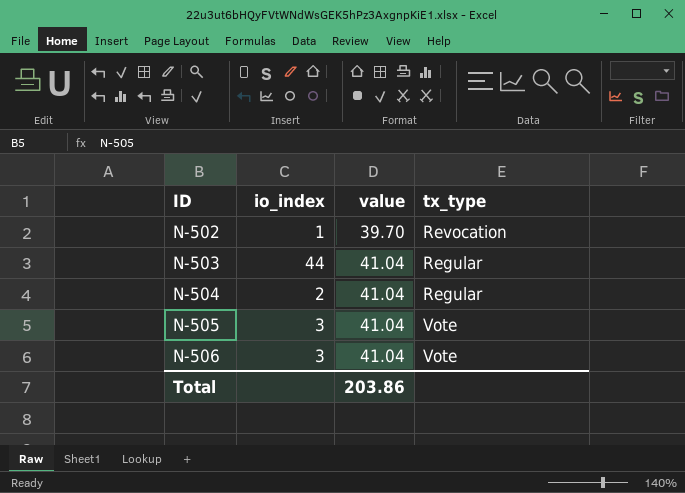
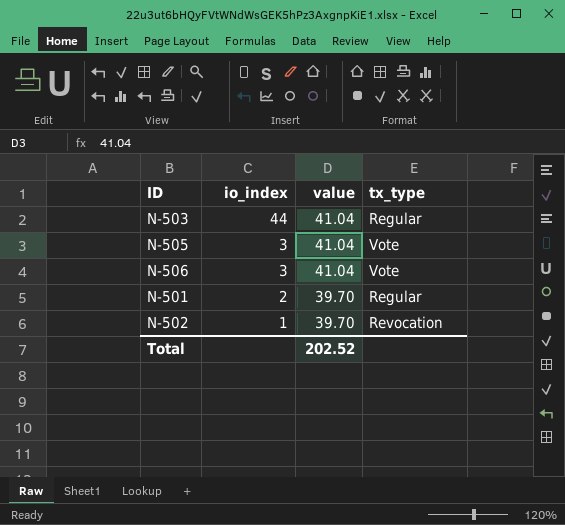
row order: ID ascending -> io_index descending
row N-504: 2 | 41.04 | Regular -> none
row N-501: none -> 2 | 39.70 | Regular
Total | value: 203.86 -> 202.52

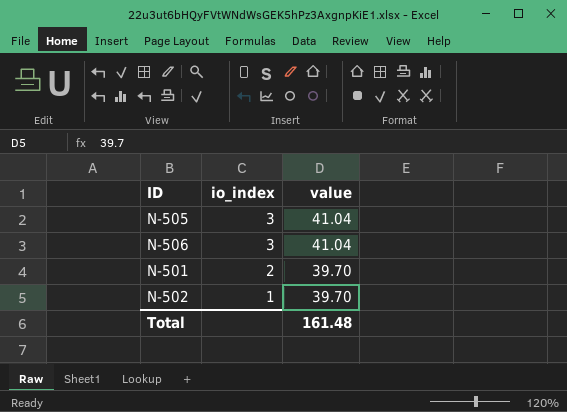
column tx_type | position: 4 -> none
row N-503: 44 | 41.04 | Regular -> none
Total | value: 202.52 -> 161.48

